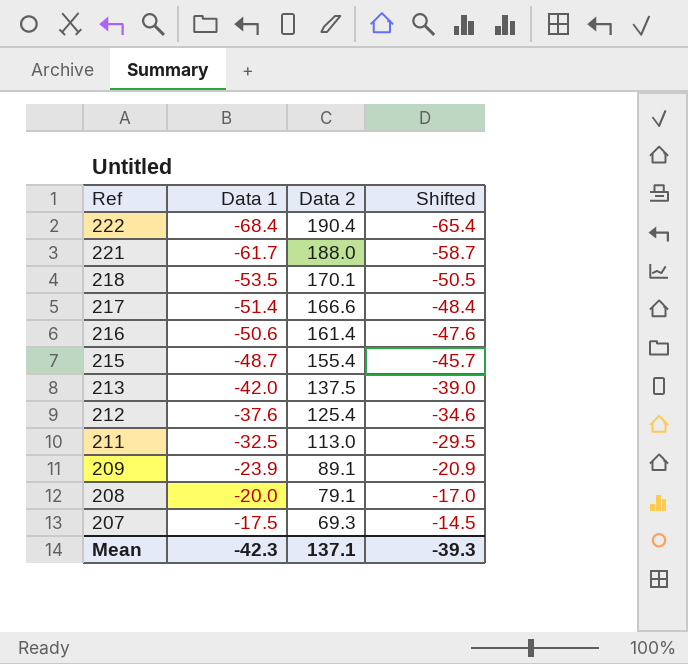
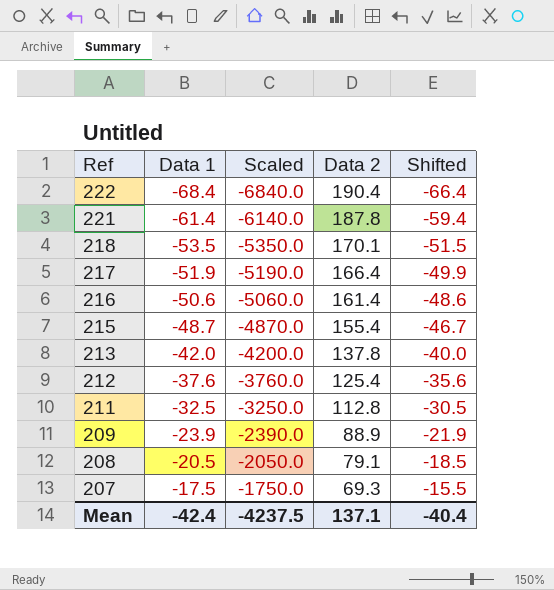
column Scaled | formula: none -> [Data 1] * 100
column Shifted | formula: [Data 1] + 3 -> [Data 1] + 2
221 | Data 1: -61.7 -> -61.4
221 | Data 2: 188.0 -> 187.8
217 | Data 1: -51.4 -> -51.9
217 | Data 2: 166.6 -> 166.4
213 | Data 2: 137.5 -> 137.8
211 | Data 2: 113.0 -> 112.8
209 | Data 2: 89.1 -> 88.9
208 | Data 1: -20.0 -> -20.5
Mean | Data 1: -42.3 -> -42.4
Mean | Shifted: -39.3 -> -40.4

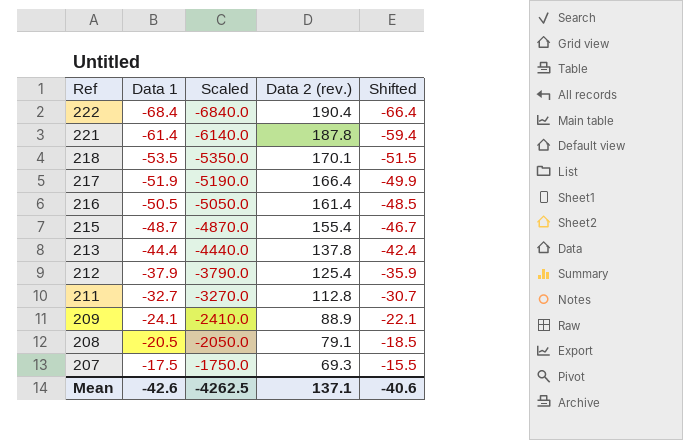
column name: Data 2 -> Data 2 (rev.)
216 | Data 1: -50.6 -> -50.5
216 | Scaled: -5060.0 -> -5050.0
216 | Shifted: -48.6 -> -48.5
213 | Data 1: -42.0 -> -44.4
213 | Scaled: -4200.0 -> -4440.0
213 | Shifted: -40.0 -> -42.4
212 | Data 1: -37.6 -> -37.9
212 | Scaled: -3760.0 -> -3790.0
212 | Shifted: -35.6 -> -35.9
211 | Data 1: -32.5 -> -32.7
211 | Scaled: -3250.0 -> -3270.0
211 | Shifted: -30.5 -> -30.7
209 | Data 1: -23.9 -> -24.1
209 | Scaled: -2390.0 -> -2410.0
209 | Shifted: -21.9 -> -22.1
Mean | Data 1: -42.4 -> -42.6
Mean | Scaled: -4237.5 -> -4262.5
Mean | Shifted: -40.4 -> -40.6

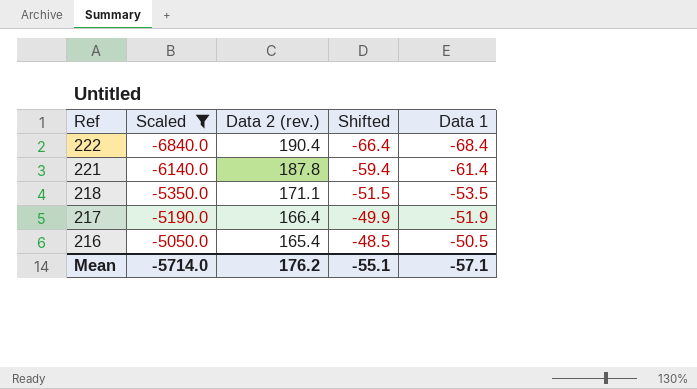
filter: none -> Scaled <= -5050.0
column Data 1 | position: 2 -> 5
218 | Data 2 (rev.): 170.1 -> 171.1
216 | Data 2 (rev.): 161.4 -> 165.4
Mean | Scaled: -4262.5 -> -5714.0
Mean | Data 2 (rev.): 137.1 -> 176.2
Mean | Shifted: -40.6 -> -55.1
Mean | Data 1: -42.6 -> -57.1

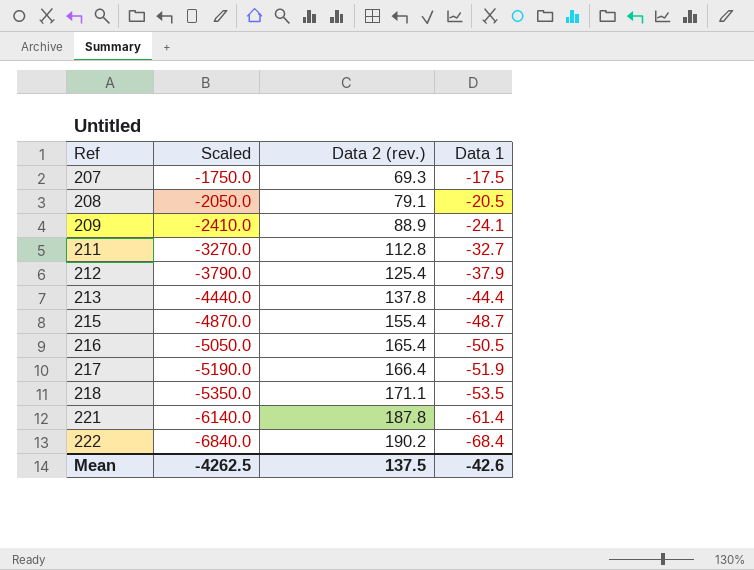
filter: Scaled <= -5050.0 -> none
row order: Ref descending -> Ref ascending
column Shifted | formula: [Data 1] + 2 -> none
222 | Data 2 (rev.): 190.4 -> 190.2
Mean | Scaled: -5714.0 -> -4262.5
Mean | Data 2 (rev.): 176.2 -> 137.5
Mean | Data 1: -57.1 -> -42.6

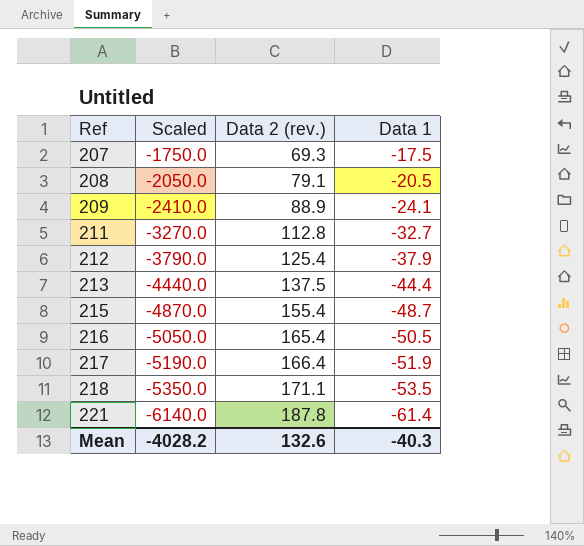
row 222: -6840.0 | 190.2 | -68.4 -> none
213 | Data 2 (rev.): 137.8 -> 137.5
Mean | Scaled: -4262.5 -> -4028.2
Mean | Data 2 (rev.): 137.5 -> 132.6
Mean | Data 1: -42.6 -> -40.3

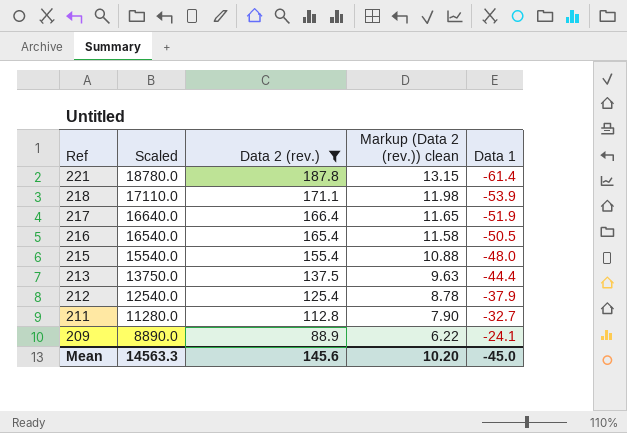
filter: none -> Data 2 (rev.) >= 88.9
row order: Ref ascending -> Ref descending
column Scaled | formula: [Data 1] * 100 -> [Data 2 (rev.)] * 100
column Markup (Data 2 (rev.)) clean | formula: none -> [Data 2 (rev.)] * 0.07
218 | Data 1: -53.5 -> -53.9
215 | Data 1: -48.7 -> -48.0
Mean | Scaled: -4028.2 -> 14563.3
Mean | Data 2 (rev.): 132.6 -> 145.6
Mean | Data 1: -40.3 -> -45.0

